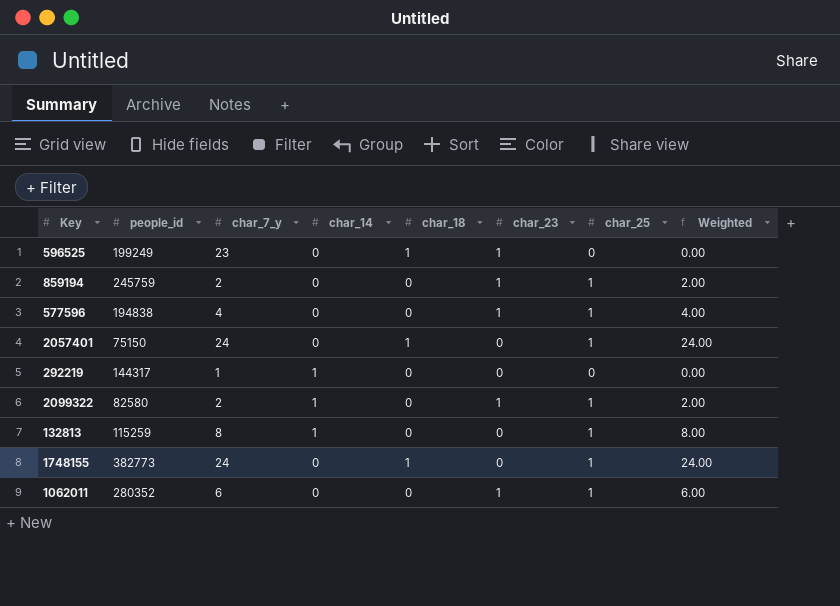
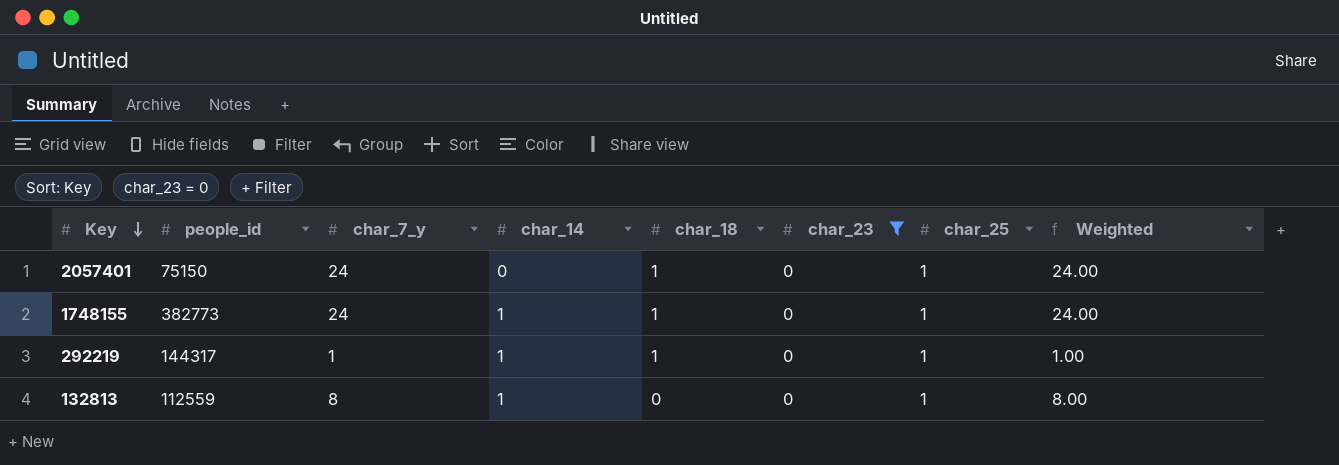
filter: none -> char_23 = 0
row order: none -> Key descending
1748155 | char_14: 0 -> 1
292219 | char_18: 0 -> 1
292219 | char_25: 0 -> 1
292219 | Weighted: 0.00 -> 1.00
132813 | people_id: 115259 -> 112559

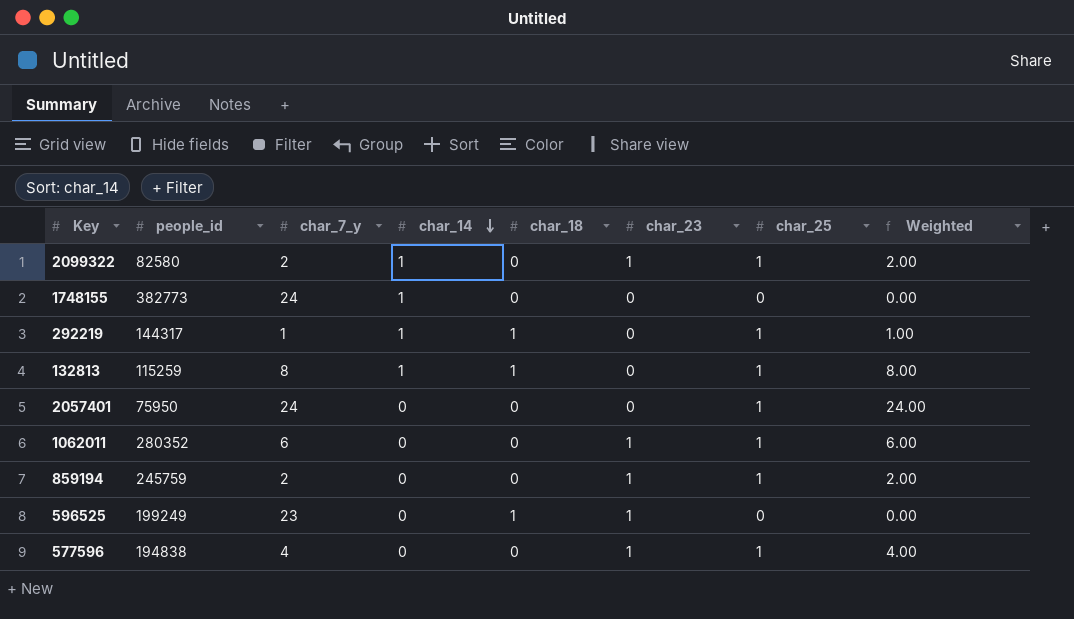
filter: char_23 = 0 -> none
row order: Key descending -> char_14 descending
1748155 | char_18: 1 -> 0
1748155 | char_25: 1 -> 0
1748155 | Weighted: 24.00 -> 0.00
132813 | people_id: 112559 -> 115259
132813 | char_18: 0 -> 1
2057401 | people_id: 75150 -> 75950
2057401 | char_18: 1 -> 0

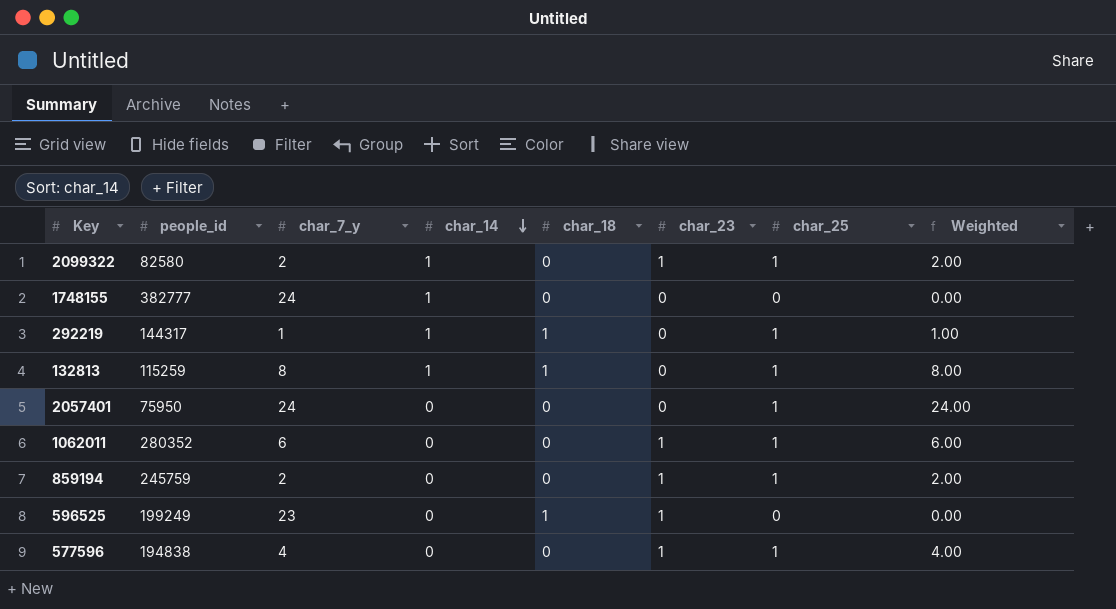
1748155 | people_id: 382773 -> 382777

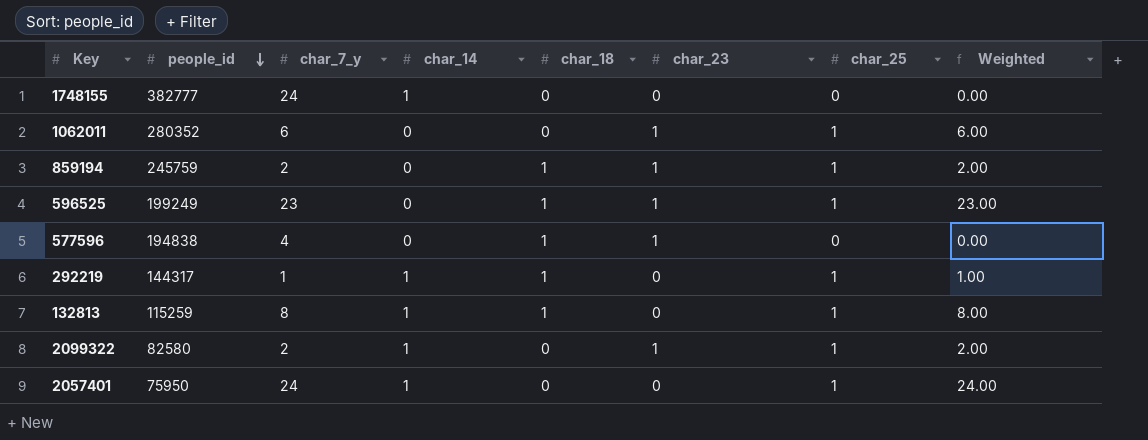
row order: char_14 descending -> people_id descending
859194 | char_18: 0 -> 1
596525 | char_25: 0 -> 1
596525 | Weighted: 0.00 -> 23.00
577596 | char_18: 0 -> 1
577596 | char_25: 1 -> 0
577596 | Weighted: 4.00 -> 0.00
2057401 | char_14: 0 -> 1

